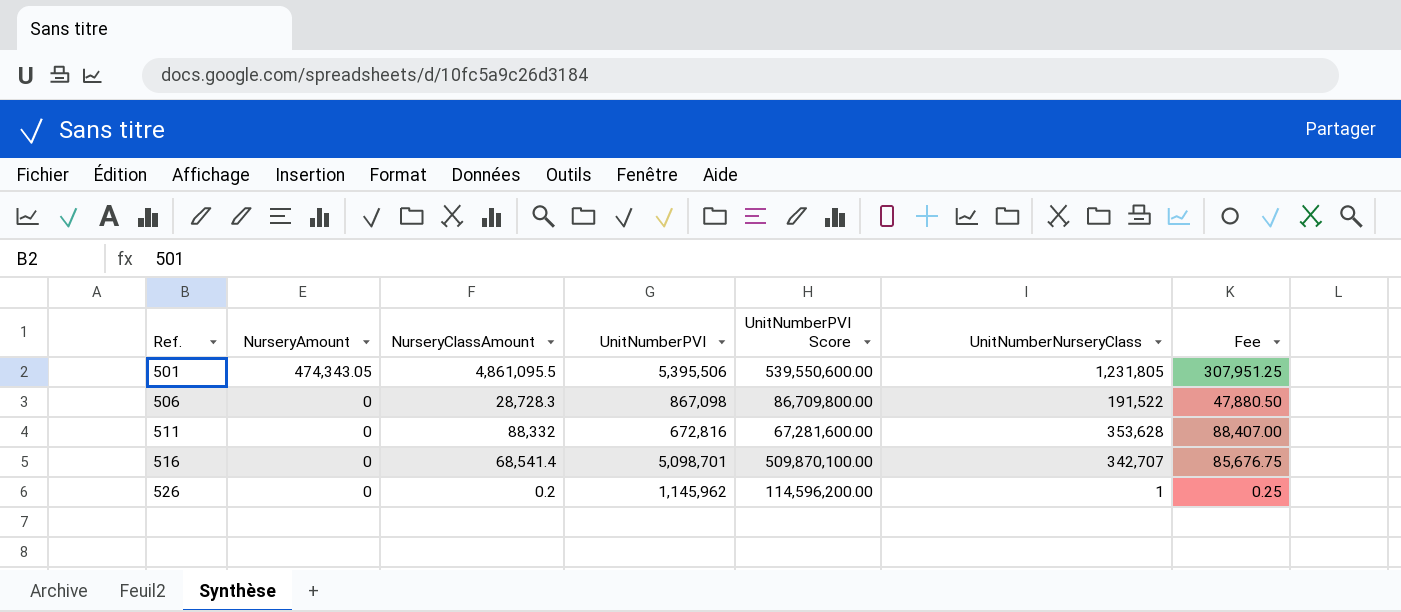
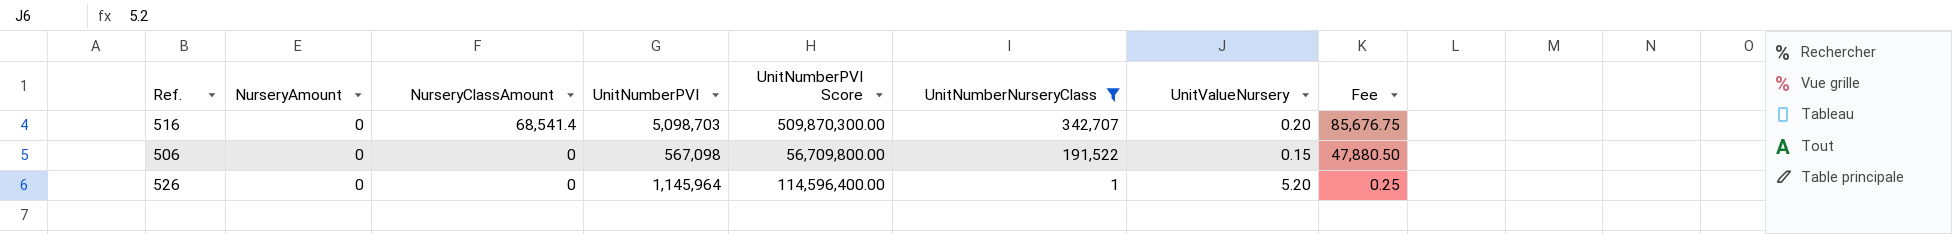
filter: none -> UnitNumberNurseryClass <= 342,707
row order: Ref. ascending -> NurseryClassAmount descending
column UnitValueNursery | position: none -> 7
516 | UnitNumberPVI: 5,098,701 -> 5,098,703
516 | UnitNumberPVI Score: 509,870,100.00 -> 509,870,300.00
506 | NurseryClassAmount: 28,728.3 -> 0
506 | UnitNumberPVI: 867,098 -> 567,098
506 | UnitNumberPVI Score: 86,709,800.00 -> 56,709,800.00
526 | NurseryClassAmount: 0.2 -> 0
526 | UnitNumberPVI: 1,145,962 -> 1,145,964
526 | UnitNumberPVI Score: 114,596,200.00 -> 114,596,400.00

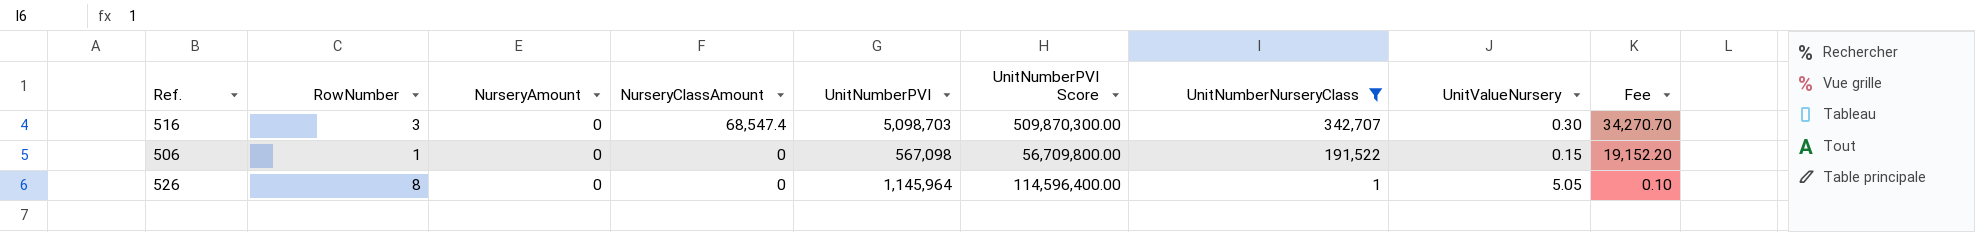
column RowNumber | position: none -> 2
column Fee | formula: [UnitNumberNurseryClass] * 0.25 -> [UnitNumberNurseryClass] * 0.1
516 | NurseryClassAmount: 68,541.4 -> 68,547.4
516 | UnitValueNursery: 0.20 -> 0.30
526 | UnitValueNursery: 5.20 -> 5.05

